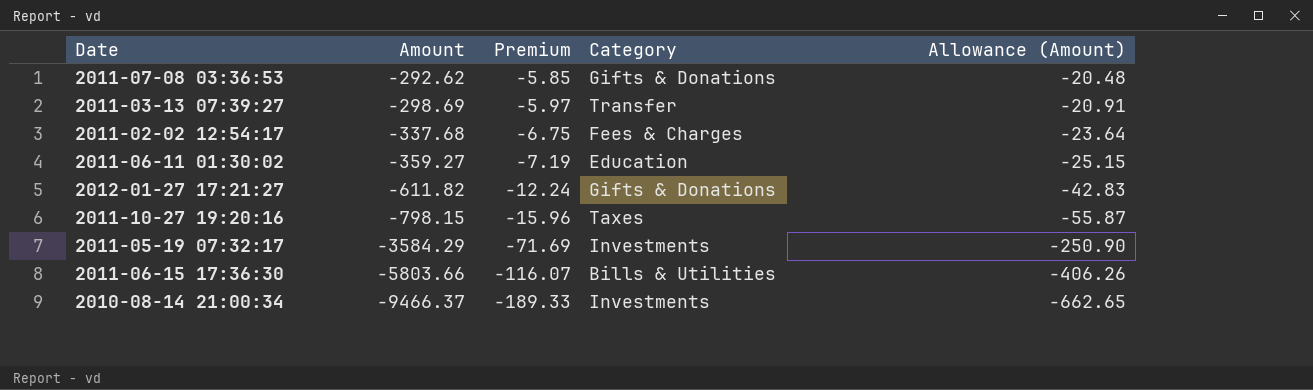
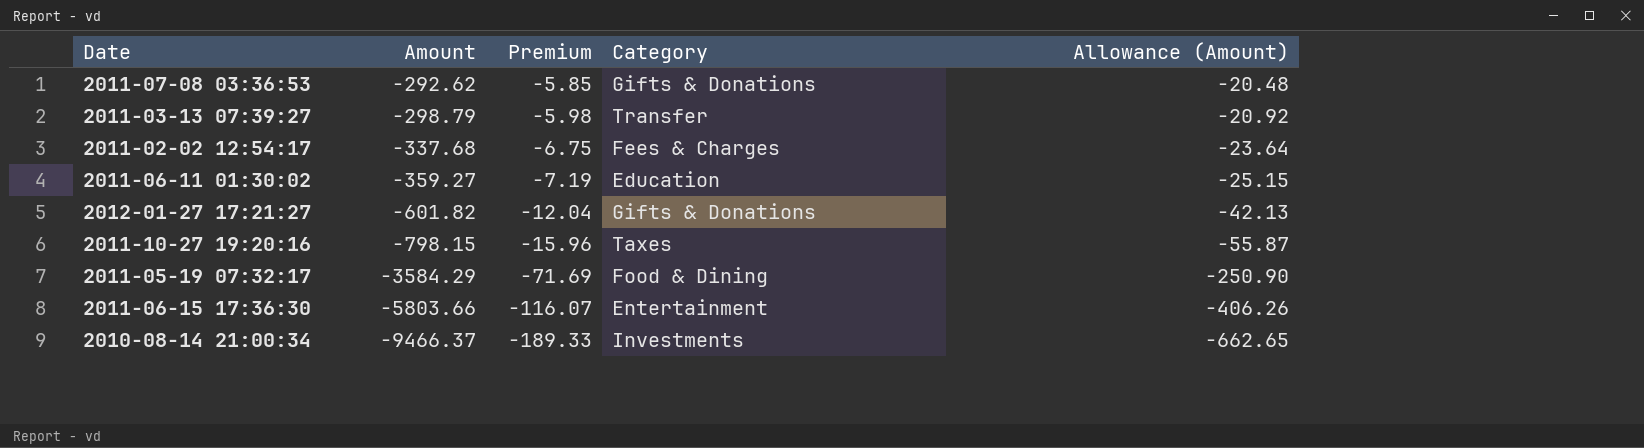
2011-03-13 07:39:27 | Amount: -298.69 -> -298.79
2011-03-13 07:39:27 | Premium: -5.97 -> -5.98
2011-03-13 07:39:27 | Allowance (Amount): -20.91 -> -20.92
2012-01-27 17:21:27 | Amount: -611.82 -> -601.82
2012-01-27 17:21:27 | Premium: -12.24 -> -12.04
2012-01-27 17:21:27 | Allowance (Amount): -42.83 -> -42.13
2011-05-19 07:32:17 | Category: Investments -> Food & Dining
2011-06-15 17:36:30 | Category: Bills & Utilities -> Entertainment

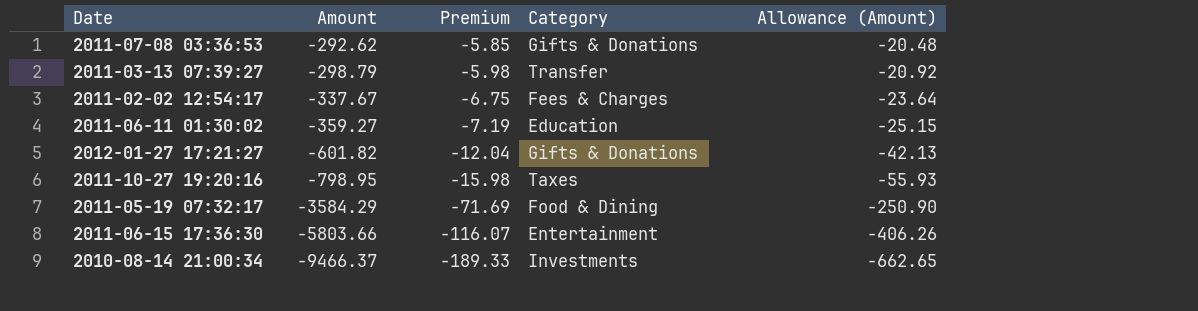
2011-02-02 12:54:17 | Amount: -337.68 -> -337.67
2011-10-27 19:20:16 | Amount: -798.15 -> -798.95
2011-10-27 19:20:16 | Premium: -15.96 -> -15.98
2011-10-27 19:20:16 | Allowance (Amount): -55.87 -> -55.93

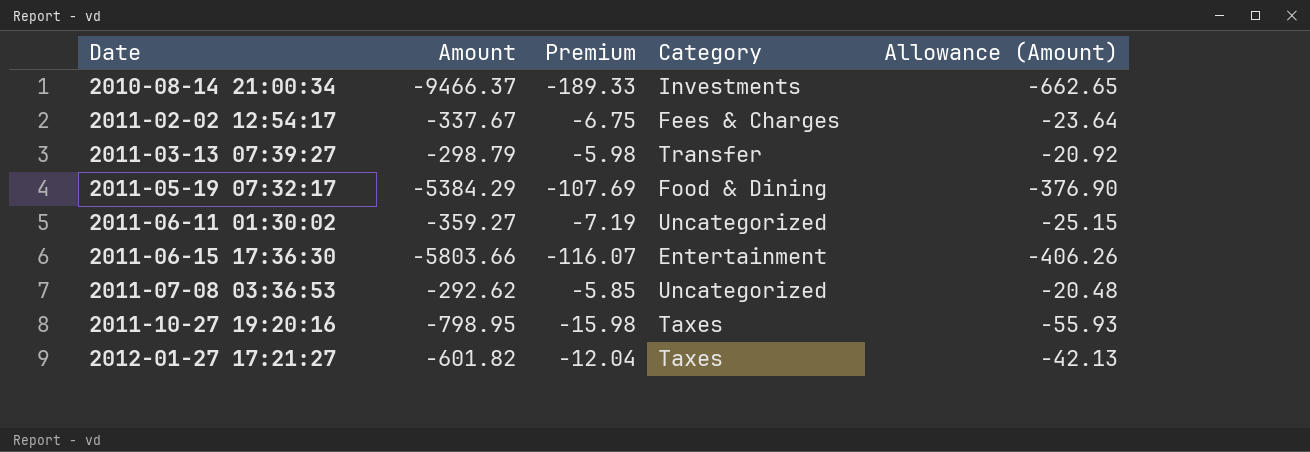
row order: Amount descending -> Date ascending
2011-05-19 07:32:17 | Amount: -3584.29 -> -5384.29
2011-05-19 07:32:17 | Premium: -71.69 -> -107.69
2011-05-19 07:32:17 | Allowance (Amount): -250.90 -> -376.90
2011-06-11 01:30:02 | Category: Education -> Uncategorized
2011-07-08 03:36:53 | Category: Gifts & Donations -> Uncategorized
2012-01-27 17:21:27 | Category: Gifts & Donations -> Taxes

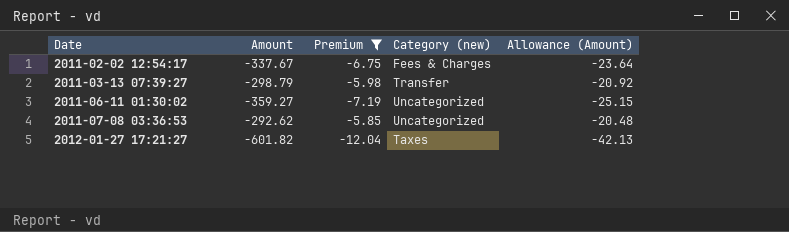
filter: none -> Premium >= -12.04
column name: Category -> Category (new)

